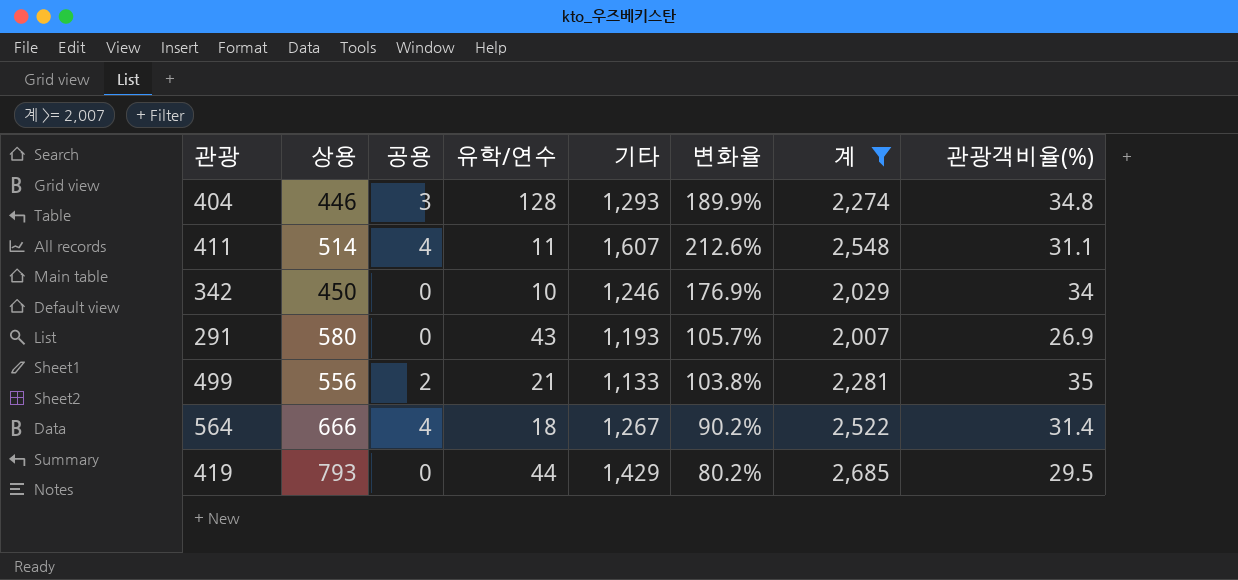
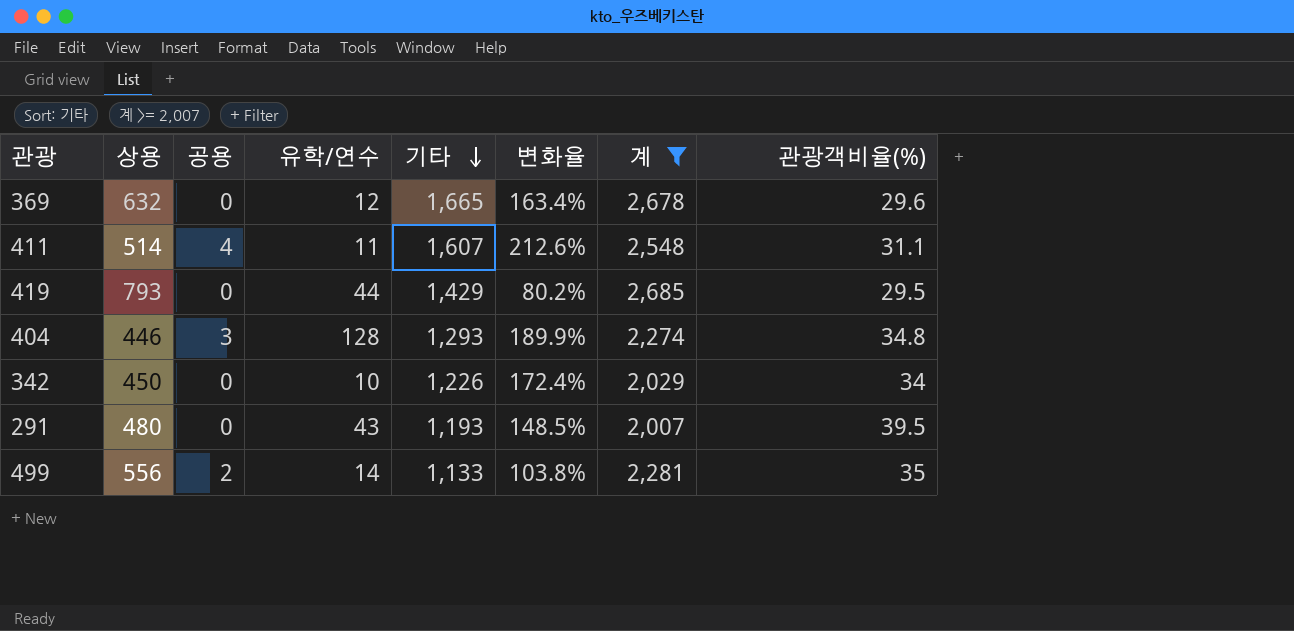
row order: none -> 기타 descending
row 564: 666 | 4 | 18 | 1,267 | 90.2% | 2,522 | 31.4 -> none
row 369: none -> 632 | 0 | 12 | 1,665 | 163.4% | 2,678 | 29.6
342 | 기타: 1,246 -> 1,226
342 | 변화율: 176.9% -> 172.4%
291 | 상용: 580 -> 480
291 | 변화율: 105.7% -> 148.5%
291 | 관광객비율(%): 26.9 -> 39.5
499 | 유학/연수: 21 -> 14

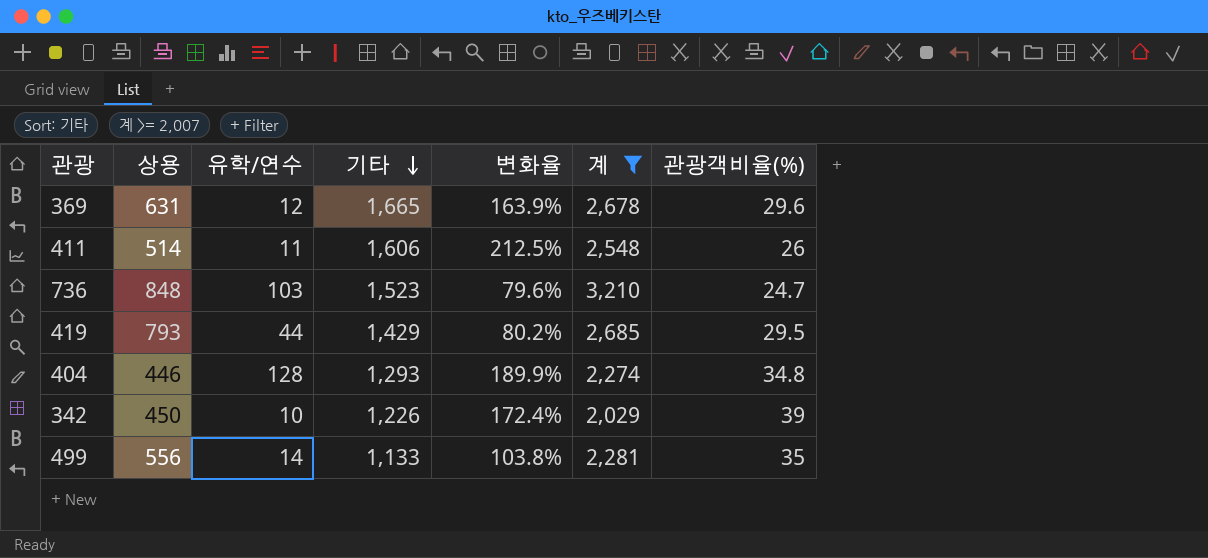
column 공용 | position: 3 -> none
row 291: 480 | 0 | 43 | 1,193 | 148.5% | 2,007 | 39.5 -> none
369 | 상용: 632 -> 631
369 | 변화율: 163.4% -> 163.9%
411 | 기타: 1,607 -> 1,606
411 | 변화율: 212.6% -> 212.5%
411 | 관광객비율(%): 31.1 -> 26
row 736: none -> 848 | 103 | 1,523 | 79.6% | 3,210 | 24.7
342 | 관광객비율(%): 34 -> 39

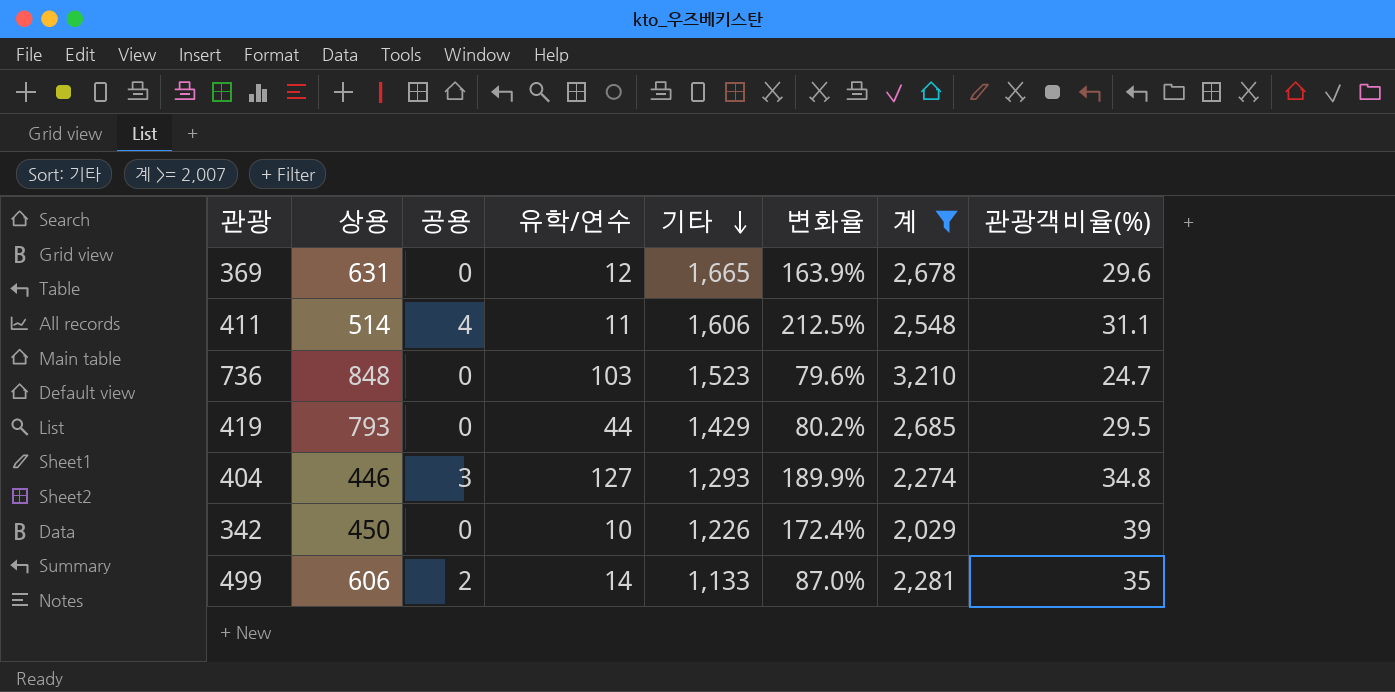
column 공용 | position: none -> 3
411 | 관광객비율(%): 26 -> 31.1
404 | 유학/연수: 128 -> 127
499 | 상용: 556 -> 606
499 | 변화율: 103.8% -> 87.0%

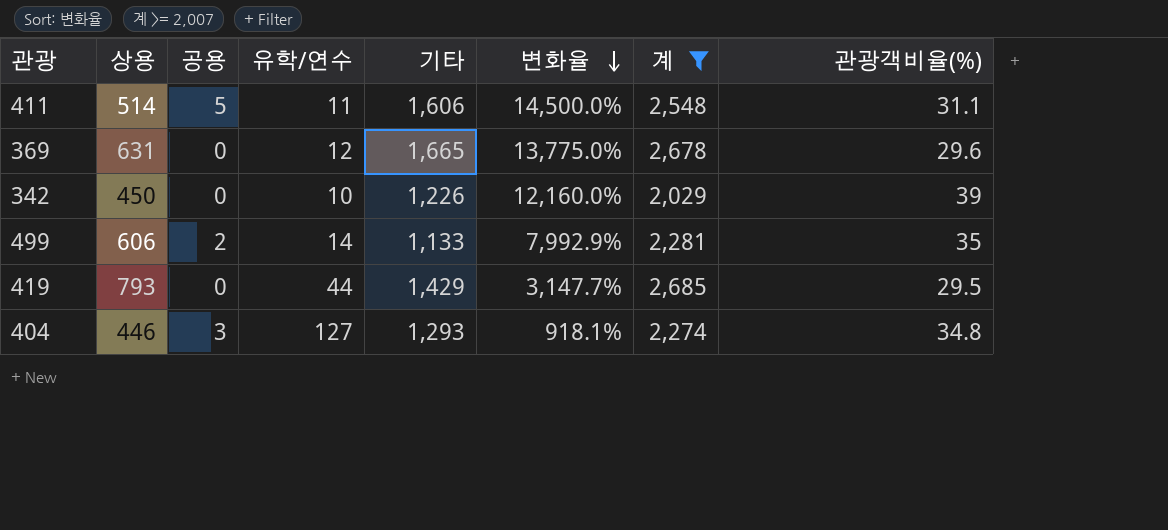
row order: 기타 descending -> 변화율 descending
column 변화율 | formula: ([기타] - [상용]) / [상용] -> ([기타] - [유학/연수]) / [유학/연수]
row 736: 848 | 0 | 103 | 1,523 | 79.6% | 3,210 | 24.7 -> none
411 | 공용: 4 -> 5

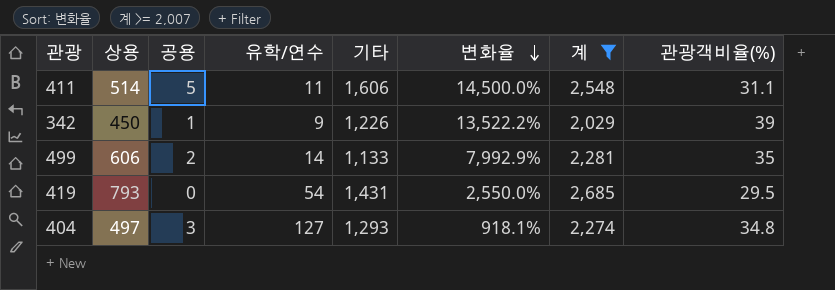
row 369: 631 | 0 | 12 | 1,665 | 13,775.0% | 2,678 | 29.6 -> none
342 | 공용: 0 -> 1
342 | 유학/연수: 10 -> 9
342 | 변화율: 12,160.0% -> 13,522.2%
419 | 유학/연수: 44 -> 54
419 | 기타: 1,429 -> 1,431
419 | 변화율: 3,147.7% -> 2,550.0%
404 | 상용: 446 -> 497

